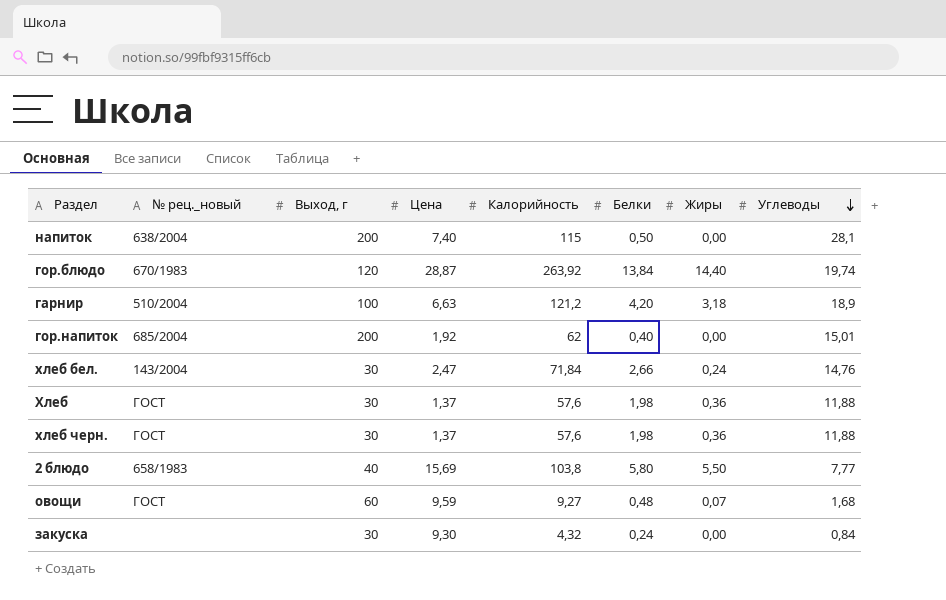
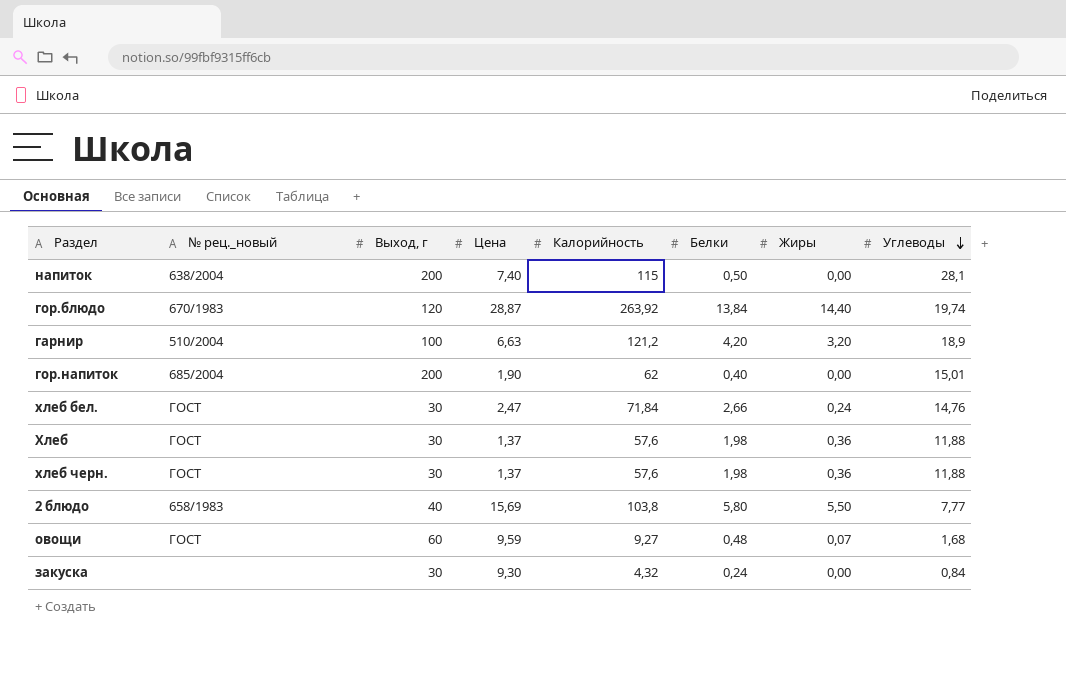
гарнир | Жиры: 3,18 -> 3,20
гор.напиток | Цена: 1,92 -> 1,90
хлеб бел. | № рец._новый: 143/2004 -> ГОСТ

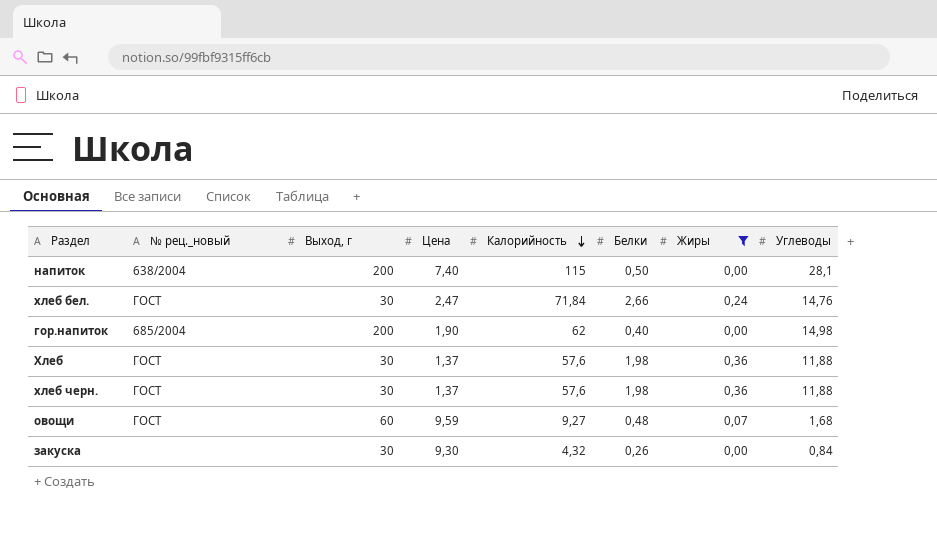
filter: none -> Жиры <= 0,36
row order: Углеводы descending -> Калорийность descending
гор.напиток | Углеводы: 15,01 -> 14,98
закуска | Белки: 0,24 -> 0,26

